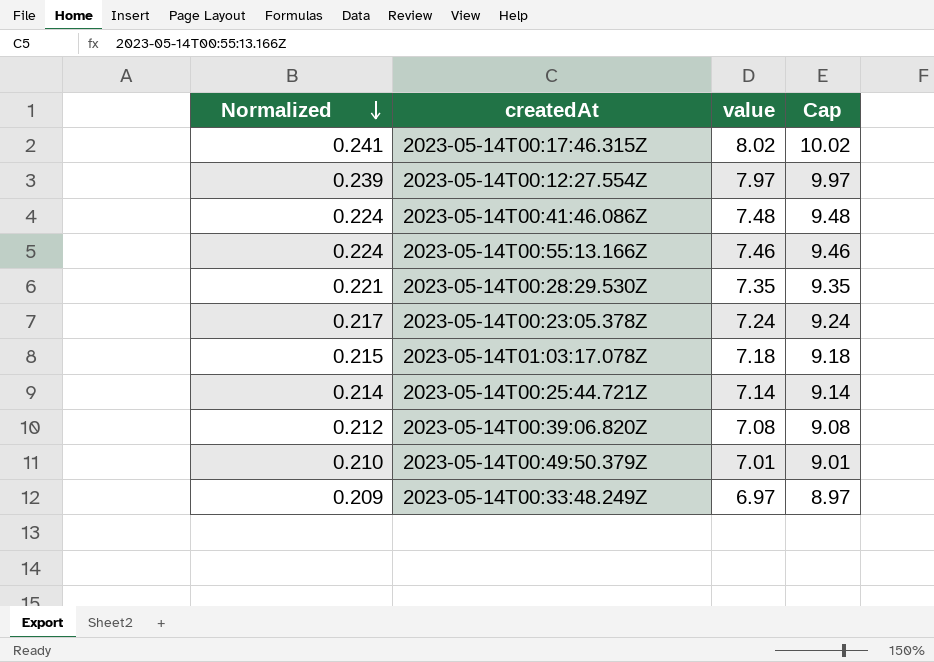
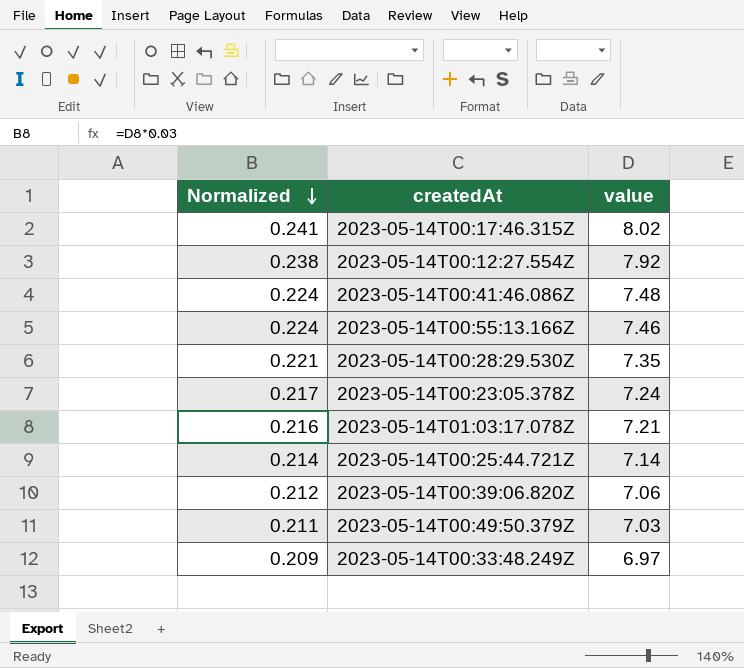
column Cap | formula: [value] + 2 -> none
2023-05-14T00:12:27.554Z | Normalized: 0.239 -> 0.238
2023-05-14T00:12:27.554Z | value: 7.97 -> 7.92
2023-05-14T01:03:17.078Z | Normalized: 0.215 -> 0.216
2023-05-14T01:03:17.078Z | value: 7.18 -> 7.21
2023-05-14T00:39:06.820Z | value: 7.08 -> 7.06
2023-05-14T00:49:50.379Z | Normalized: 0.210 -> 0.211
2023-05-14T00:49:50.379Z | value: 7.01 -> 7.03

